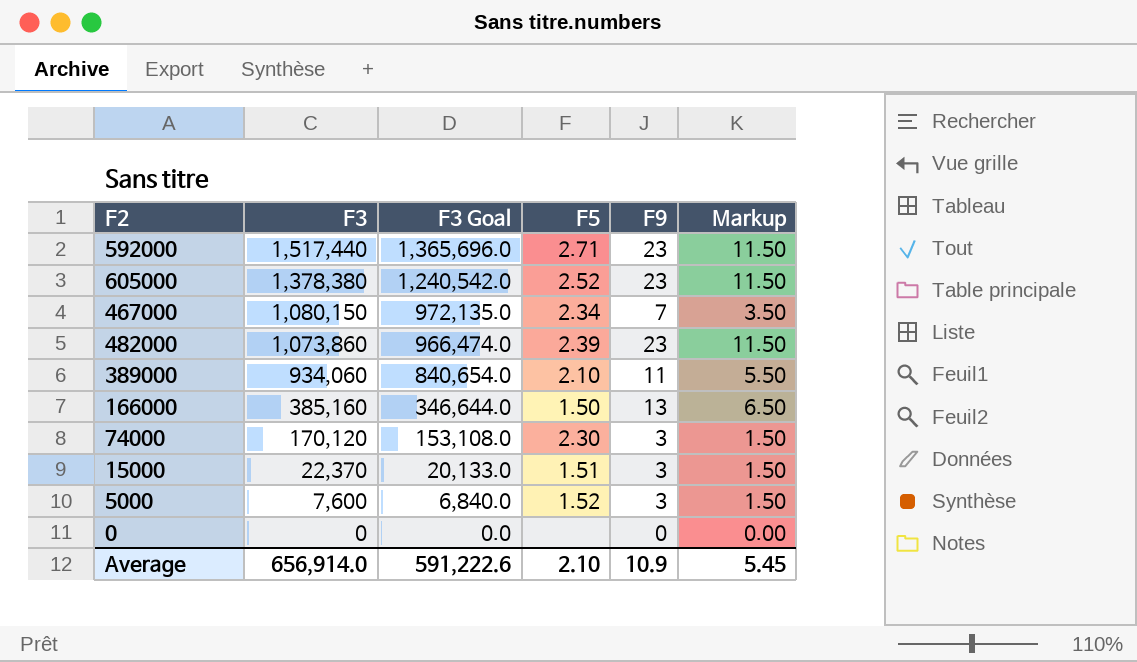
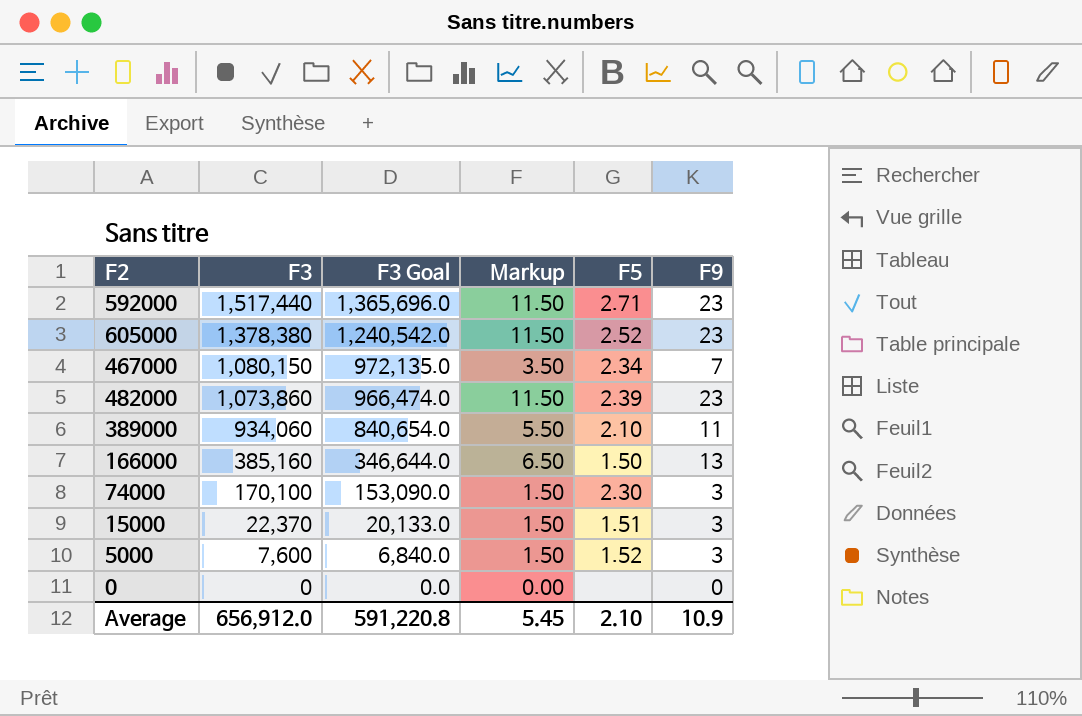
column Markup | position: 6 -> 4
74000 | F3: 170,120 -> 170,100
74000 | F3 Goal: 153,108.0 -> 153,090.0
Average | F3: 656,914.0 -> 656,912.0
Average | F3 Goal: 591,222.6 -> 591,220.8

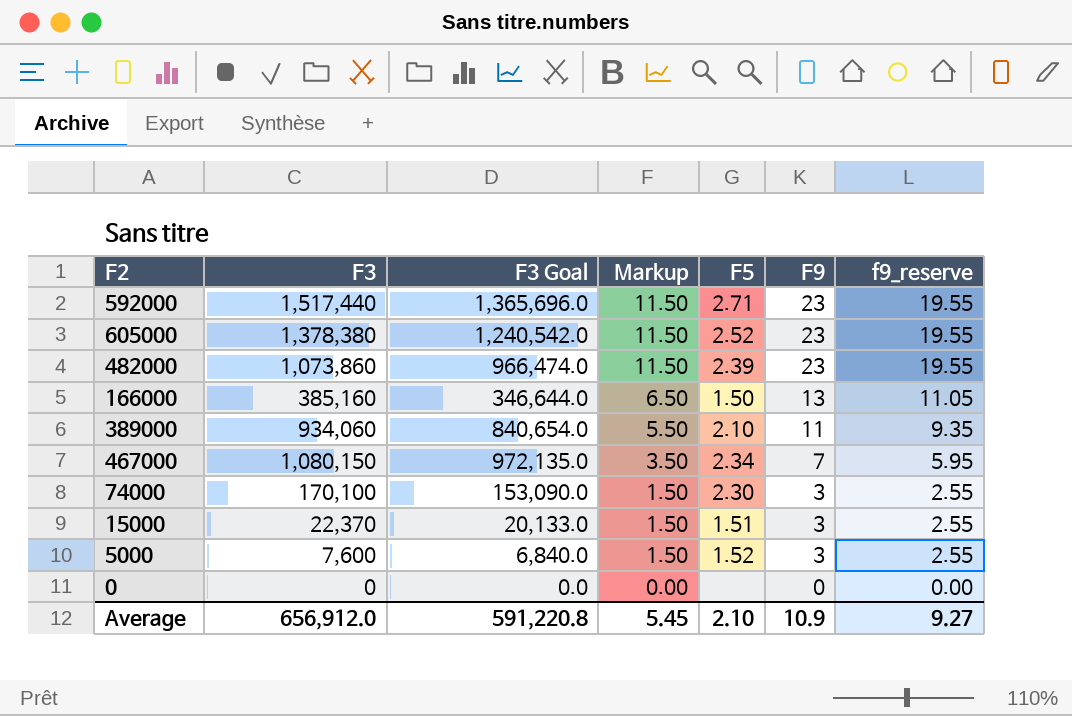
row order: F3 descending -> Markup descending
column f9_reserve | formula: none -> [F9] * 0.85

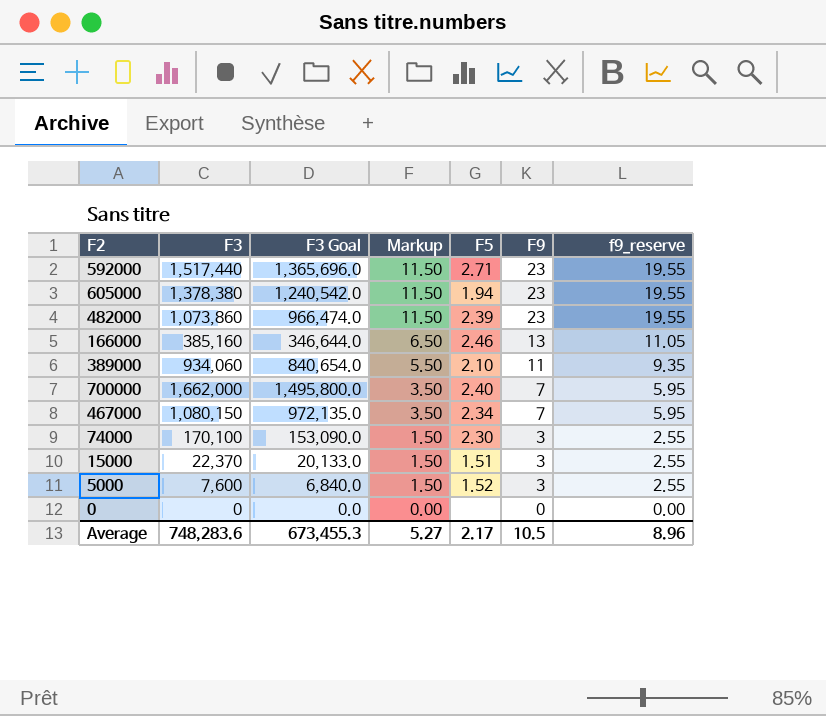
605000 | F5: 2.52 -> 1.94
166000 | F5: 1.50 -> 2.46
row 700000: none -> 1,662,000 | 1,495,800.0 | 3.50 | 2.40 | 7 | 5.95
Average | F3: 656,912.0 -> 748,283.6
Average | F3 Goal: 591,220.8 -> 673,455.3
Average | Markup: 5.45 -> 5.27
Average | F5: 2.10 -> 2.17
Average | F9: 10.9 -> 10.5
Average | f9_reserve: 9.27 -> 8.96

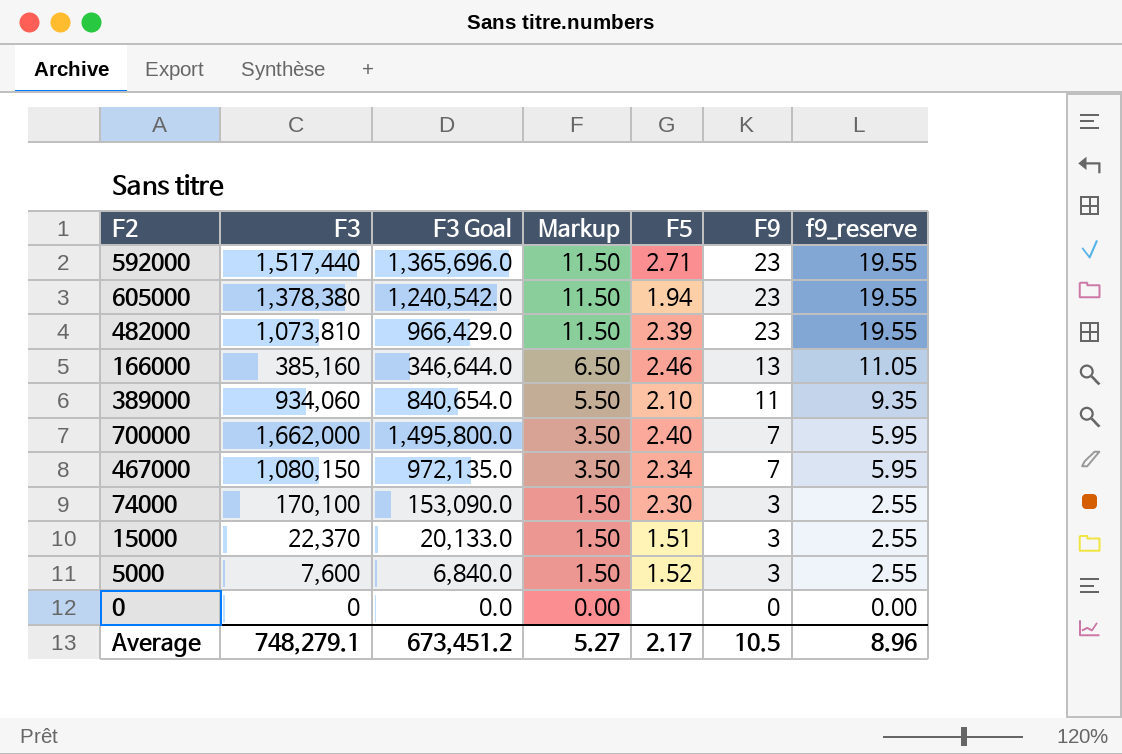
482000 | F3: 1,073,860 -> 1,073,810
482000 | F3 Goal: 966,474.0 -> 966,429.0
Average | F3: 748,283.6 -> 748,279.1
Average | F3 Goal: 673,455.3 -> 673,451.2

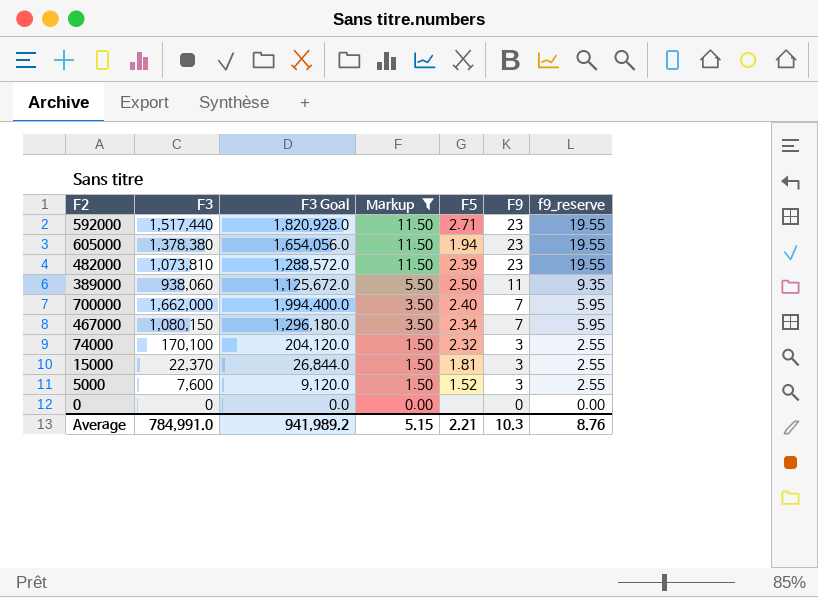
filter: none -> Markup != 6.50
column F3 Goal | formula: [F3] * 0.9 -> [F3] * 1.2
389000 | F3: 934,060 -> 938,060
389000 | F5: 2.10 -> 2.50
74000 | F5: 2.30 -> 2.32
15000 | F5: 1.51 -> 1.81
Average | F3: 748,279.1 -> 784,991.0
Average | F3 Goal: 673,451.2 -> 941,989.2
Average | Markup: 5.27 -> 5.15
Average | F5: 2.17 -> 2.21
Average | F9: 10.5 -> 10.3
Average | f9_reserve: 8.96 -> 8.76

